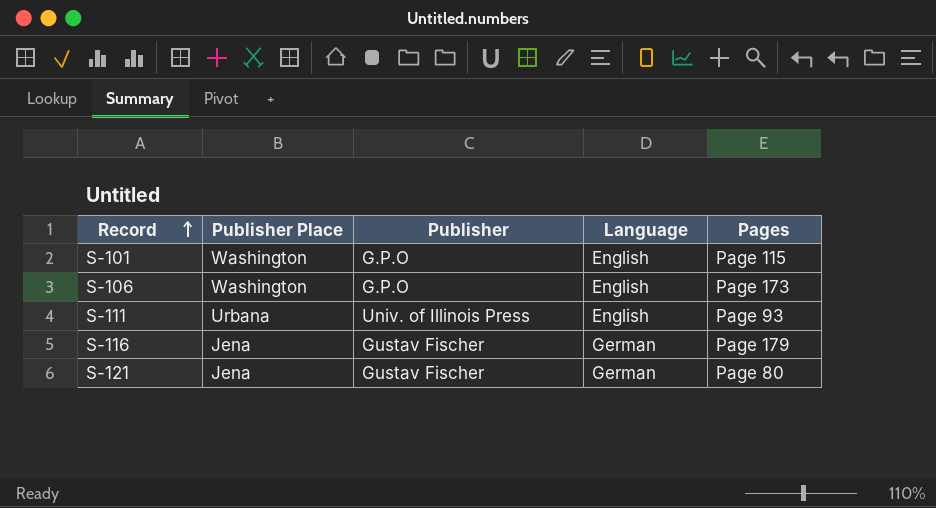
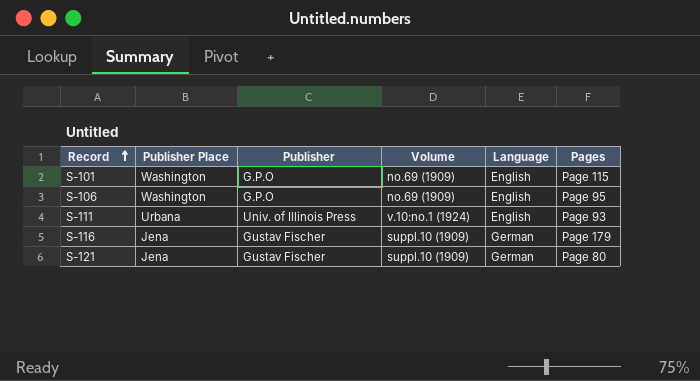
column Volume | position: none -> 4
S-106 | Pages: Page 173 -> Page 95

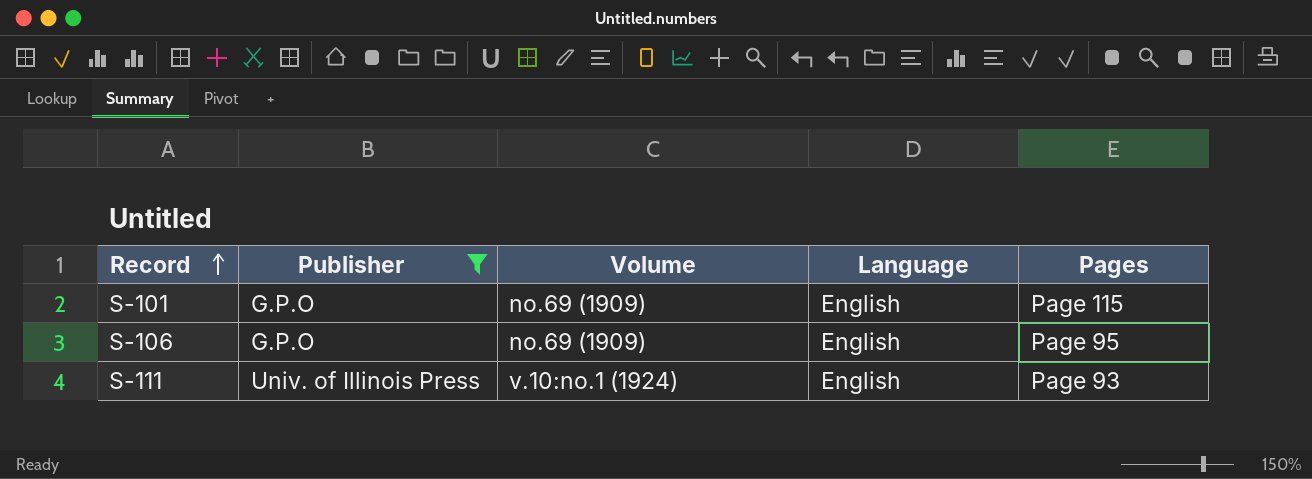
filter: none -> Publisher != Gustav Fischer
column Publisher Place | position: 2 -> none

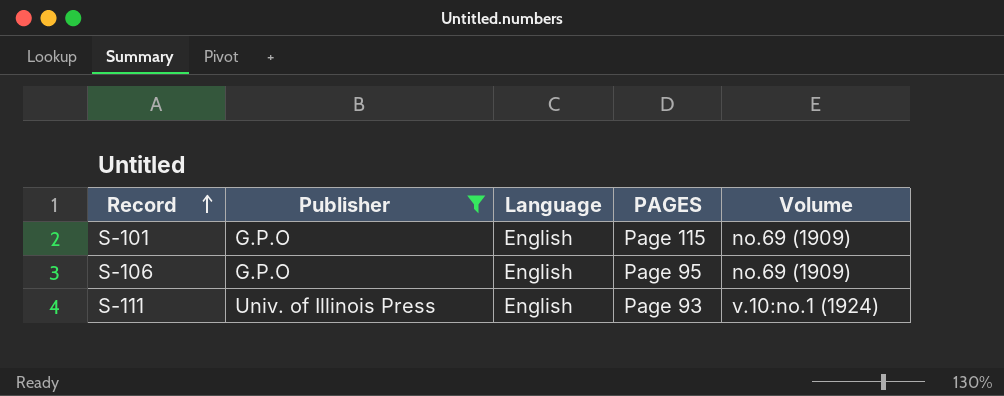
column name: Pages -> PAGES
column Volume | position: 3 -> 5

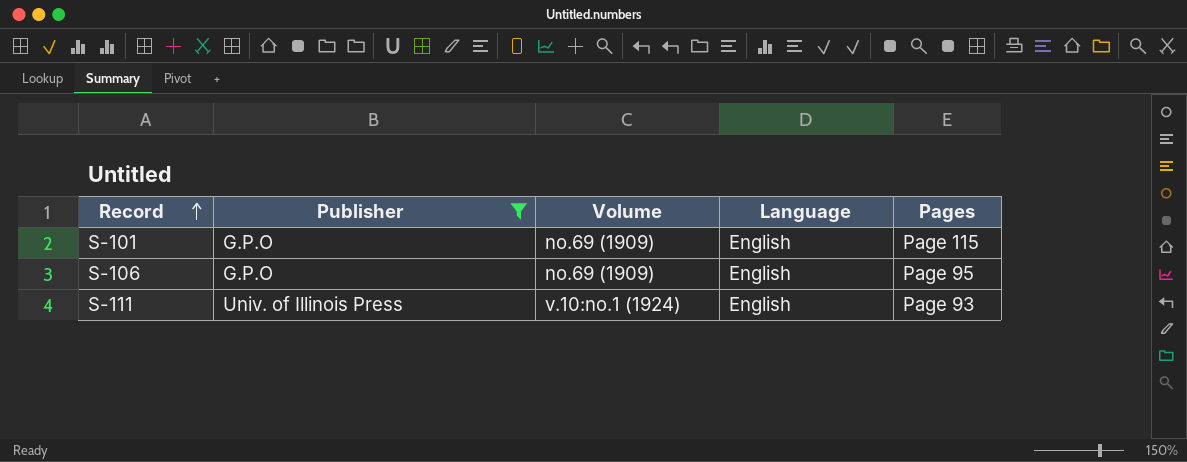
column Volume | position: 5 -> 3
column name: PAGES -> Pages

